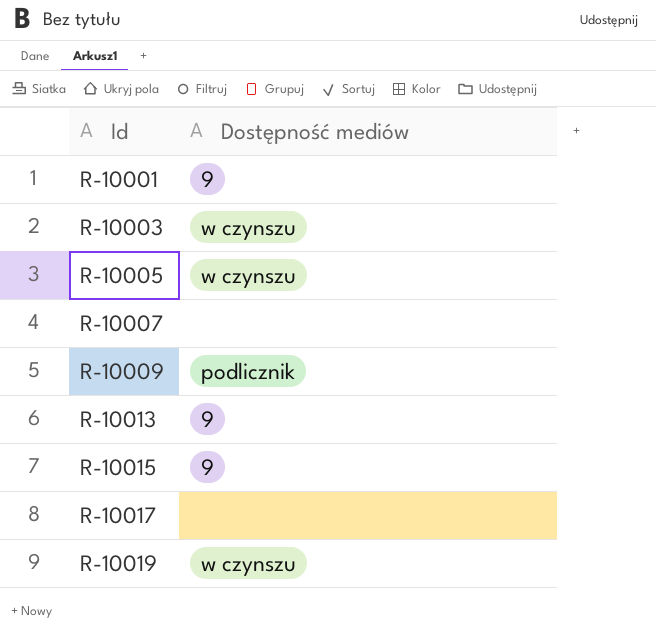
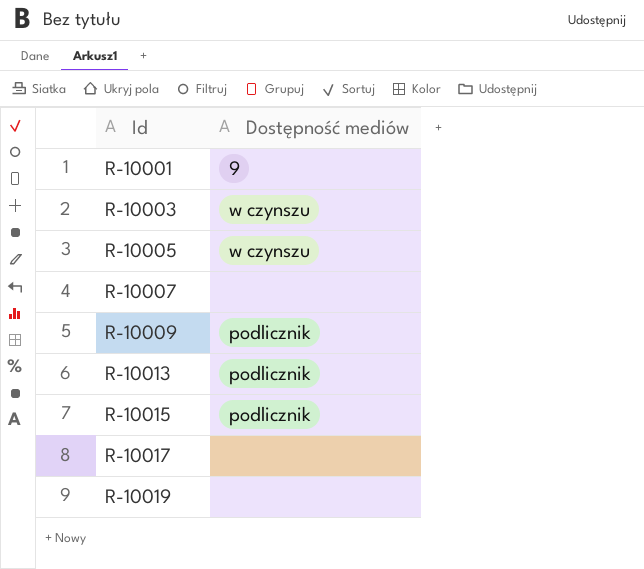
R-10013 | Dostępność mediów: 9 -> podlicznik
R-10015 | Dostępność mediów: 9 -> podlicznik
R-10019 | Dostępność mediów: w czynszu -> none

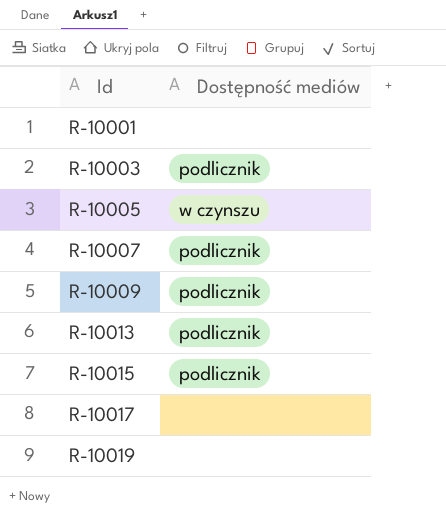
R-10001 | Dostępność mediów: 9 -> none
R-10003 | Dostępność mediów: w czynszu -> podlicznik
R-10007 | Dostępność mediów: none -> podlicznik

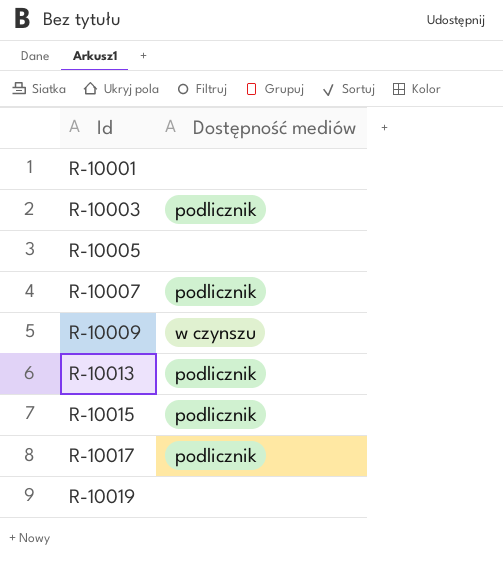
R-10005 | Dostępność mediów: w czynszu -> none
R-10009 | Dostępność mediów: podlicznik -> w czynszu
R-10017 | Dostępność mediów: none -> podlicznik

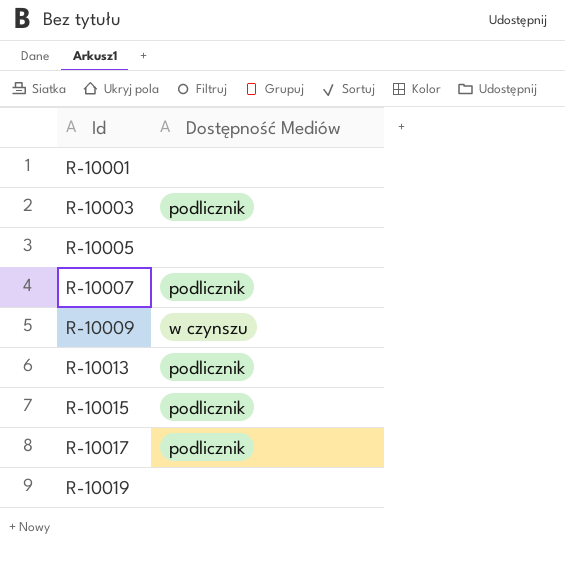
column name: Dostępność mediów -> Dostępność Mediów

